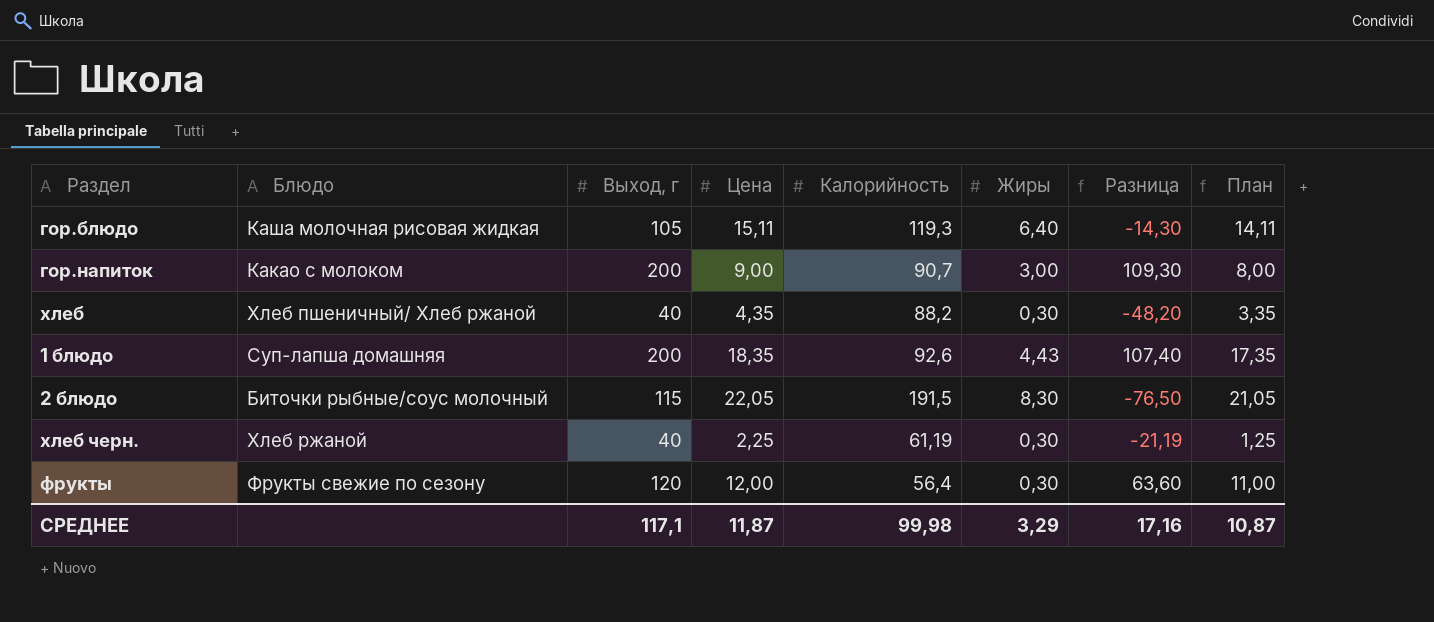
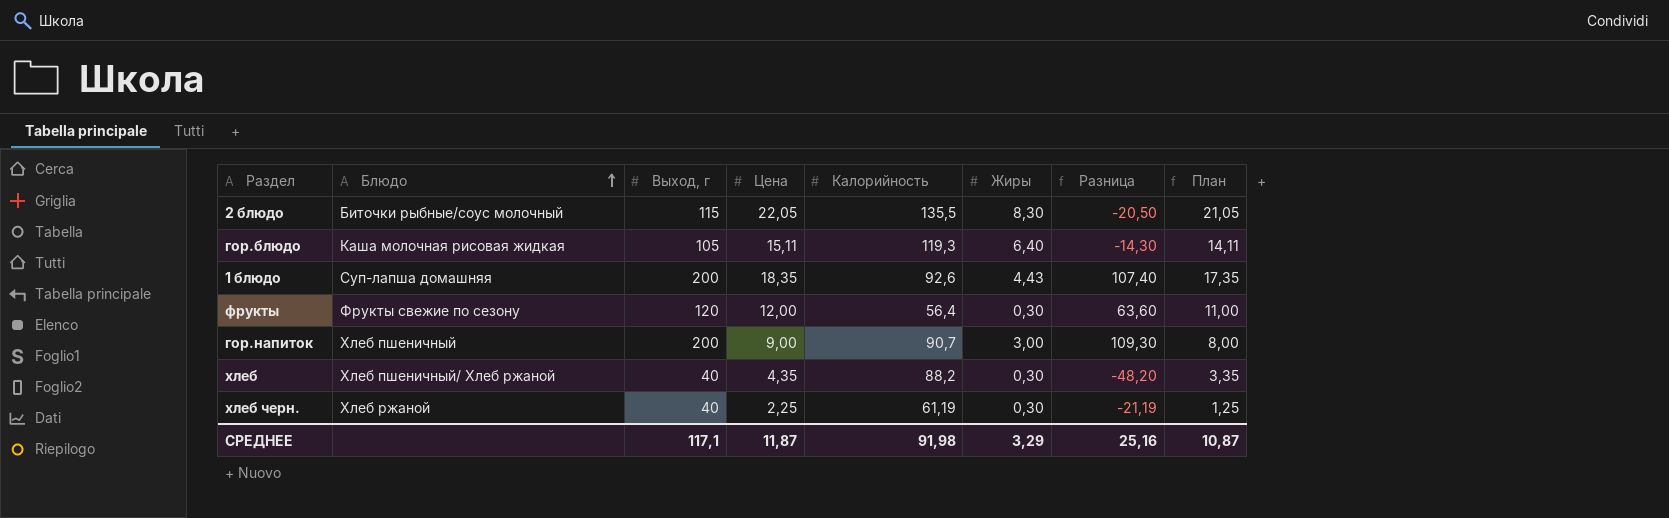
row order: none -> Блюдо ascending
2 блюдо | Калорийность: 191,5 -> 135,5
2 блюдо | Разница: -76,50 -> -20,50
гор.напиток | Блюдо: Какао с молоком -> Хлеб пшеничный
СРЕДНЕЕ | Калорийность: 99,98 -> 91,98
СРЕДНЕЕ | Разница: 17,16 -> 25,16

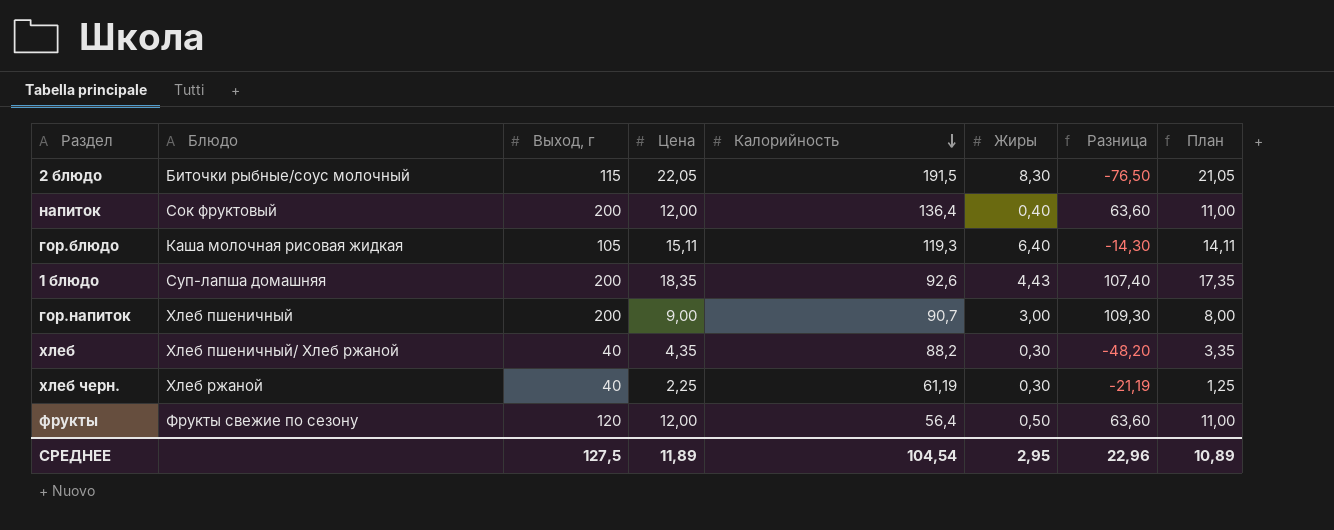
row order: Блюдо ascending -> Калорийность descending
2 блюдо | Калорийность: 135,5 -> 191,5
2 блюдо | Разница: -20,50 -> -76,50
row напиток: none -> Сок фруктовый | 200 | 12,00 | 136,4 | 0,40 | 63,60 | 11,00
фрукты | Жиры: 0,30 -> 0,50
СРЕДНЕЕ | Выход, г: 117,1 -> 127,5
СРЕДНЕЕ | Цена: 11,87 -> 11,89
СРЕДНЕЕ | Калорийность: 91,98 -> 104,54
СРЕДНЕЕ | Жиры: 3,29 -> 2,95
СРЕДНЕЕ | Разница: 25,16 -> 22,96
СРЕДНЕЕ | План: 10,87 -> 10,89

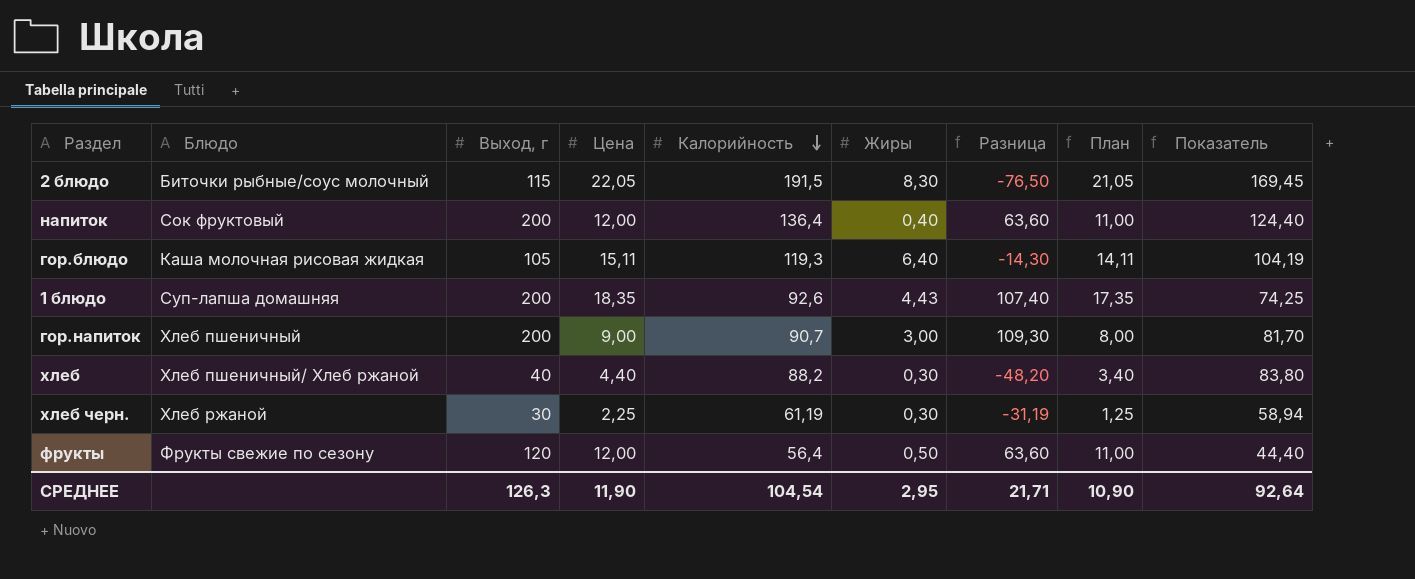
column Показатель | formula: none -> [Калорийность] - [Цена]
хлеб | Цена: 4,35 -> 4,40
хлеб | План: 3,35 -> 3,40
хлеб черн. | Выход, г: 40 -> 30
хлеб черн. | Разница: -21,19 -> -31,19
СРЕДНЕЕ | Выход, г: 127,5 -> 126,3
СРЕДНЕЕ | Цена: 11,89 -> 11,90
СРЕДНЕЕ | Разница: 22,96 -> 21,71
СРЕДНЕЕ | План: 10,89 -> 10,90

